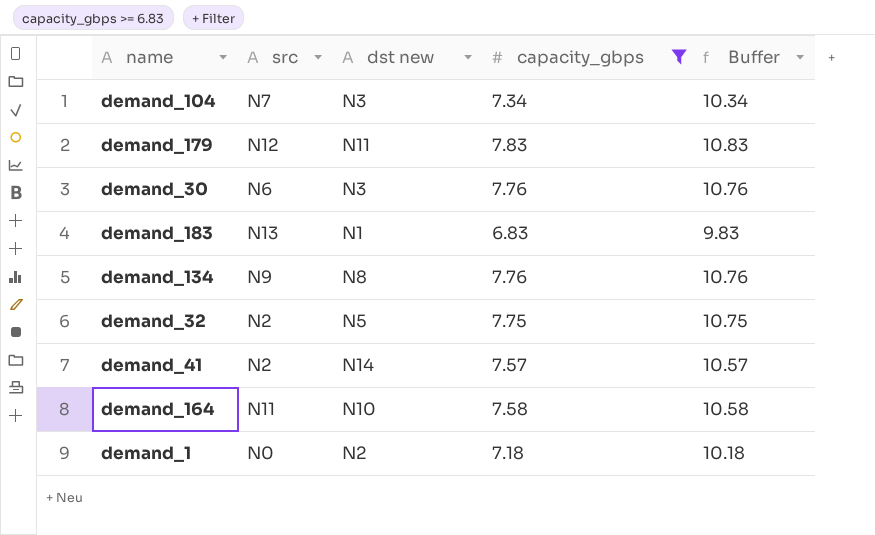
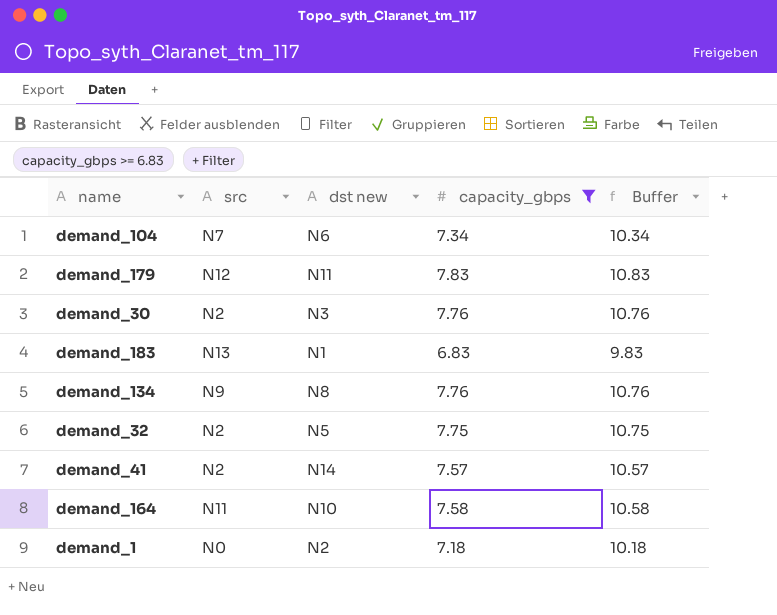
demand_104 | dst new: N3 -> N6
demand_30 | src: N6 -> N2

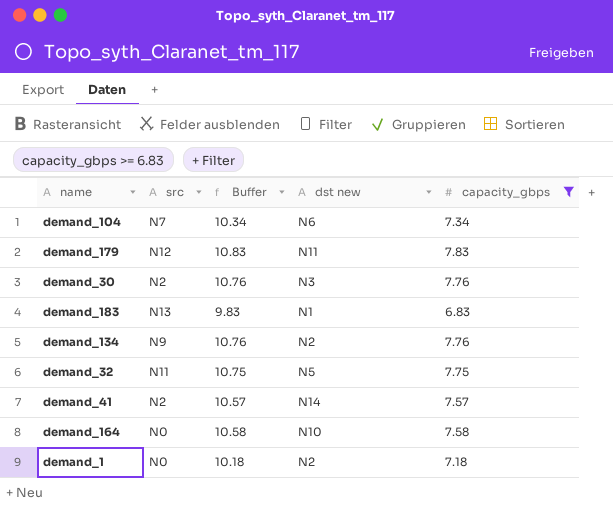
column Buffer | position: 5 -> 3
demand_134 | dst new: N8 -> N2
demand_32 | src: N2 -> N11
demand_164 | src: N11 -> N0

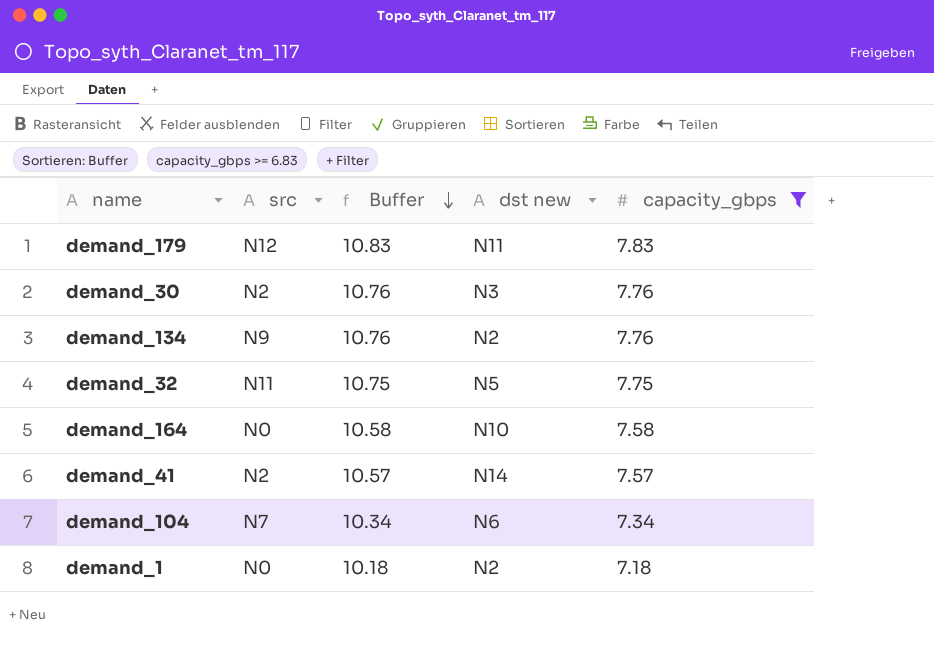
row order: none -> Buffer descending
row demand_183: N13 | 9.83 | N1 | 6.83 -> none

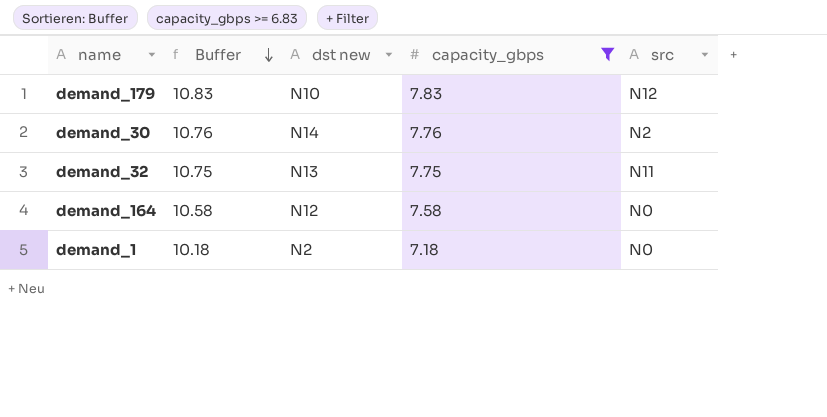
column src | position: 2 -> 5
row demand_134: N9 | 10.76 | N2 | 7.76 -> none
row demand_41: N2 | 10.57 | N14 | 7.57 -> none
row demand_104: N7 | 10.34 | N6 | 7.34 -> none
demand_179 | dst new: N11 -> N10
demand_30 | dst new: N3 -> N14
demand_32 | dst new: N5 -> N13
demand_164 | dst new: N10 -> N12

